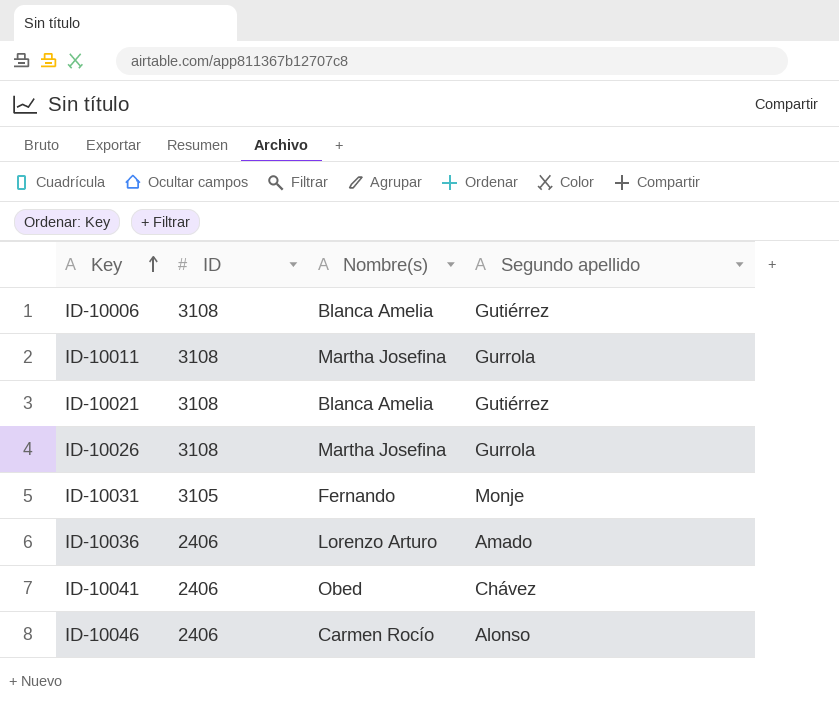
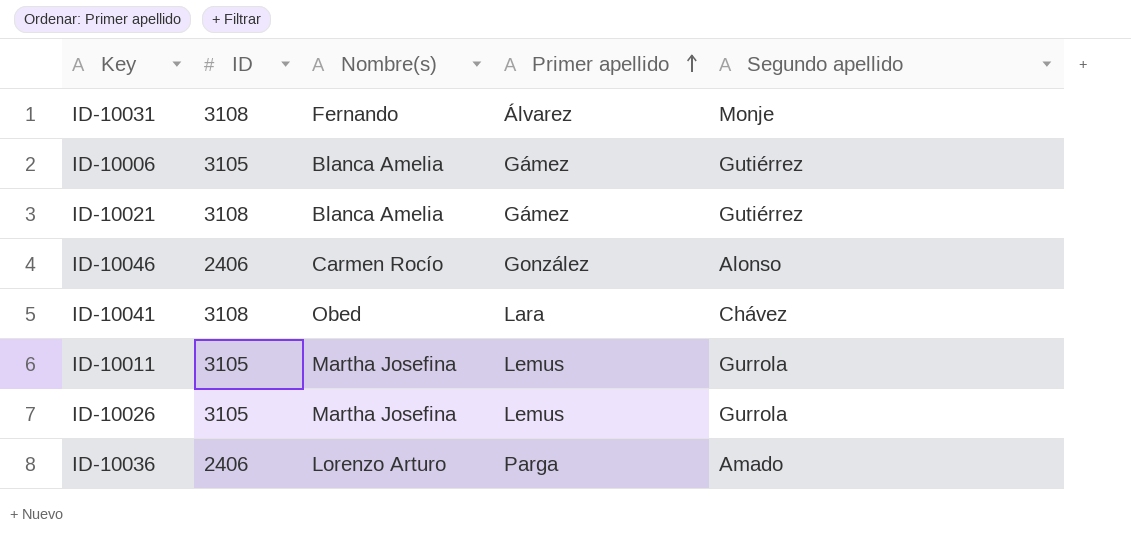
row order: Key ascending -> Primer apellido ascending
column Primer apellido | position: none -> 4
ID-10031 | ID: 3105 -> 3108
ID-10006 | ID: 3108 -> 3105
ID-10041 | ID: 2406 -> 3108
ID-10011 | ID: 3108 -> 3105
ID-10026 | ID: 3108 -> 3105

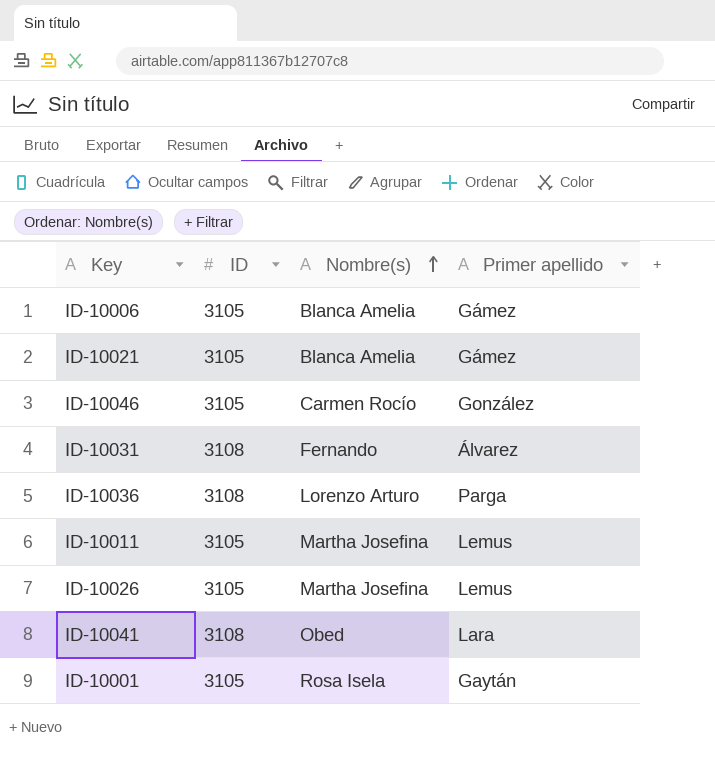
row order: Primer apellido ascending -> Nombre(s) ascending
column Segundo apellido | position: 5 -> none
ID-10021 | ID: 3108 -> 3105
ID-10046 | ID: 2406 -> 3105
ID-10036 | ID: 2406 -> 3108
row ID-10001: none -> 3105 | Rosa Isela | Gaytán

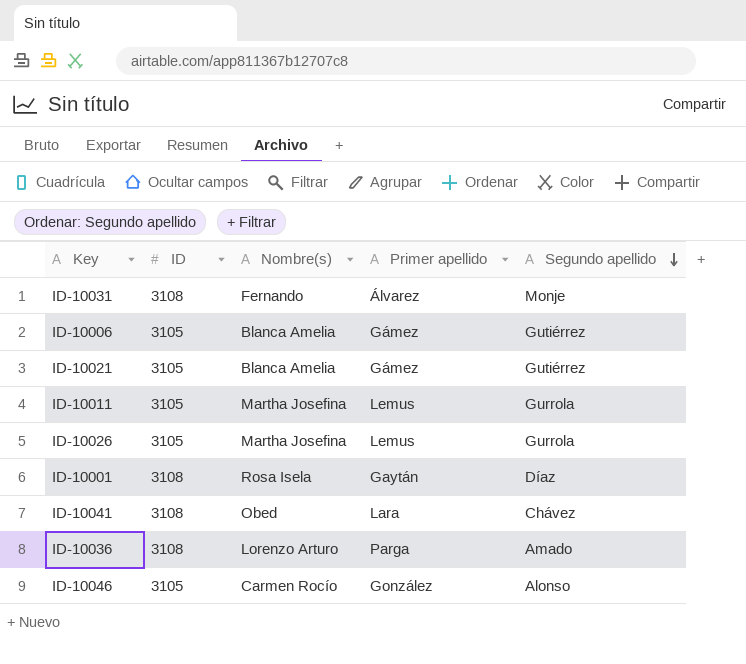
row order: Nombre(s) ascending -> Segundo apellido descending
column Segundo apellido | position: none -> 5
ID-10001 | ID: 3105 -> 3108

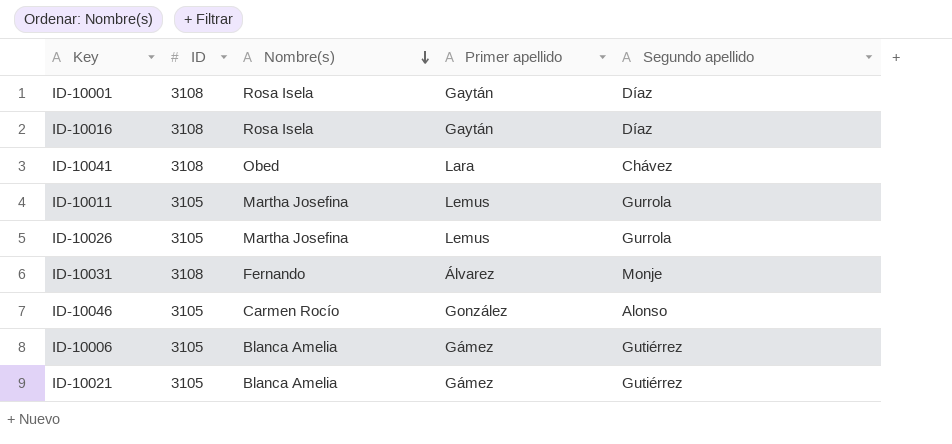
row order: Segundo apellido descending -> Nombre(s) descending
row ID-10036: 3108 | Lorenzo Arturo | Parga | Amado -> none
row ID-10016: none -> 3108 | Rosa Isela | Gaytán | Díaz

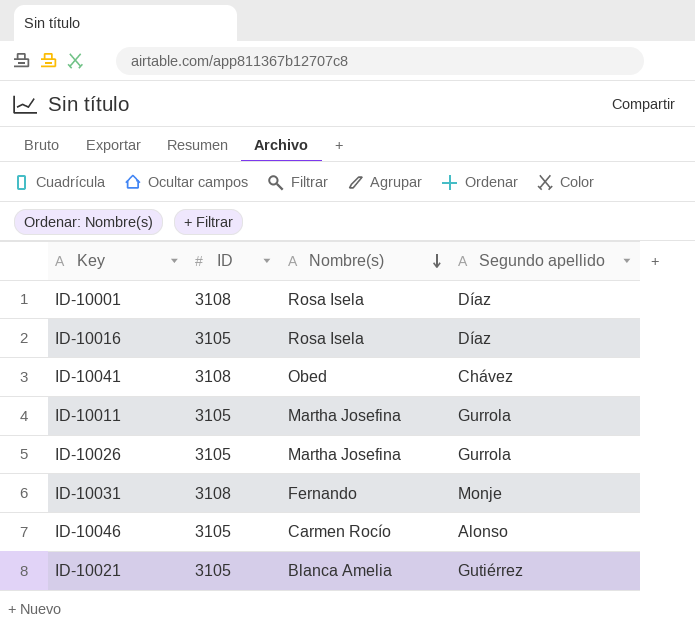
column Primer apellido | position: 4 -> none
row ID-10006: 3105 | Blanca Amelia | Gámez | Gutiérrez -> none
ID-10016 | ID: 3108 -> 3105

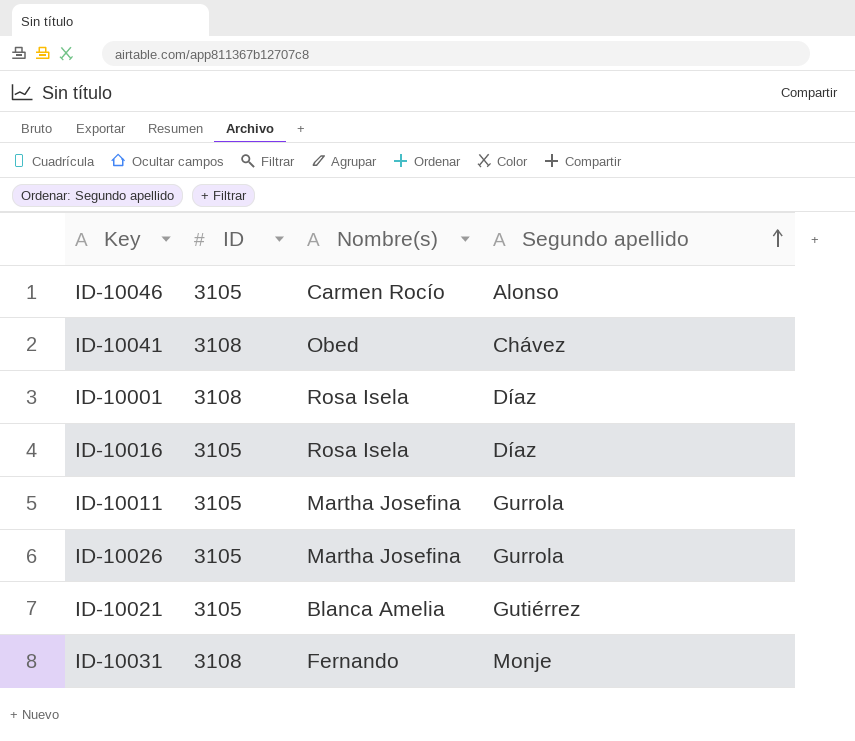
row order: Nombre(s) descending -> Segundo apellido ascending

